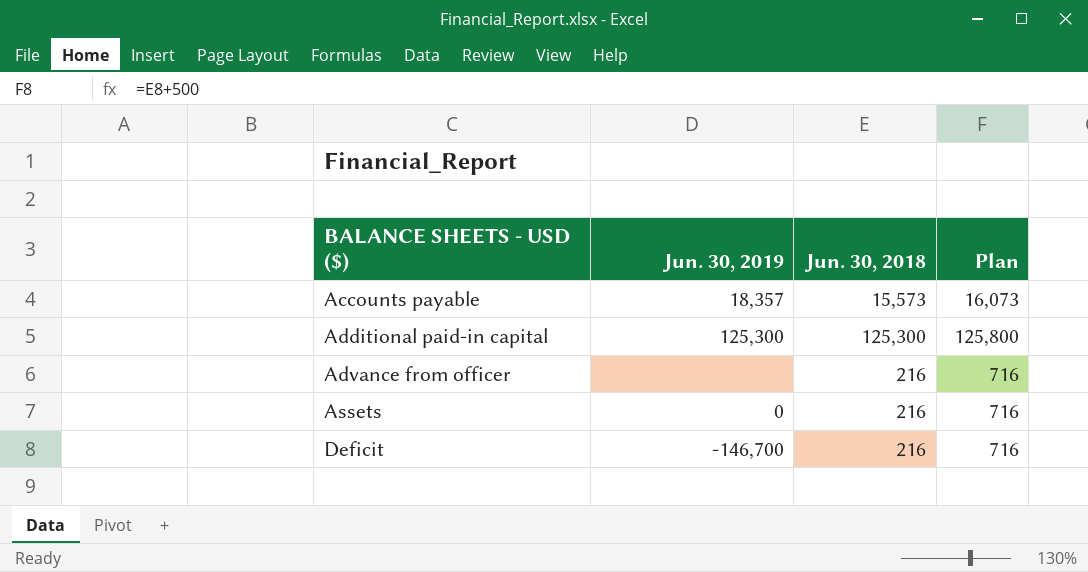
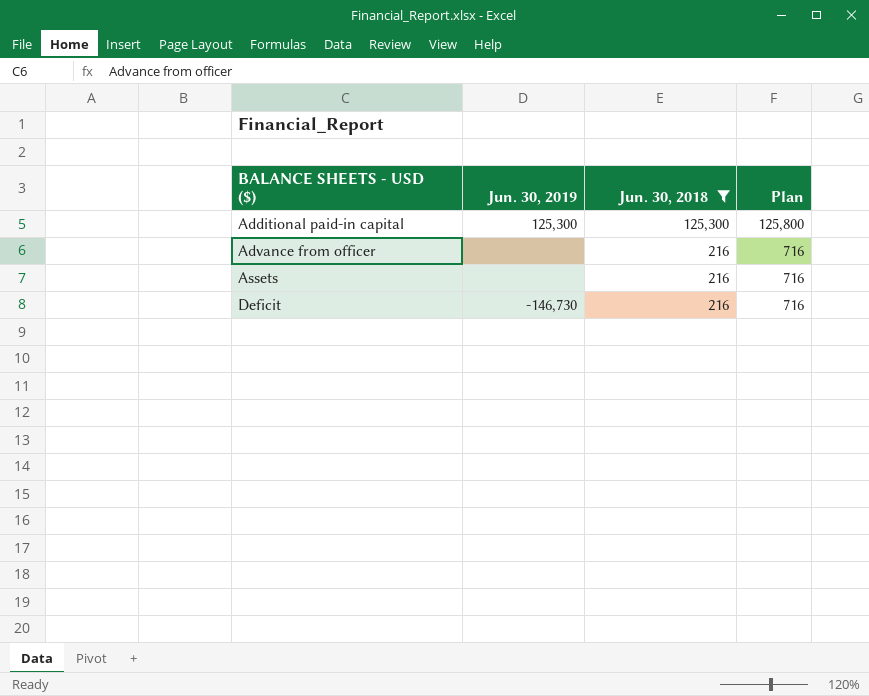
filter: none -> Jun. 30, 2018 != 15,573
Assets | Jun. 30, 2019: 0 -> none
Deficit | Jun. 30, 2019: -146,700 -> -146,730

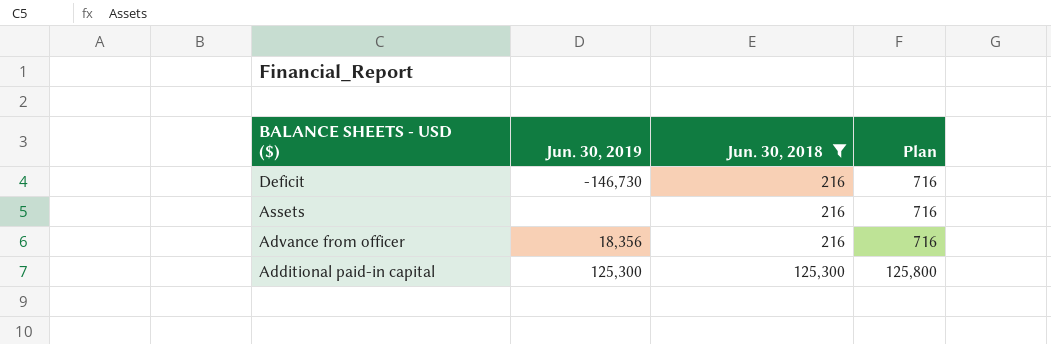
row order: BALANCE SHEETS - USD ($) ascending -> BALANCE SHEETS - USD ($) descending
Advance from officer | Jun. 30, 2019: none -> 18,356

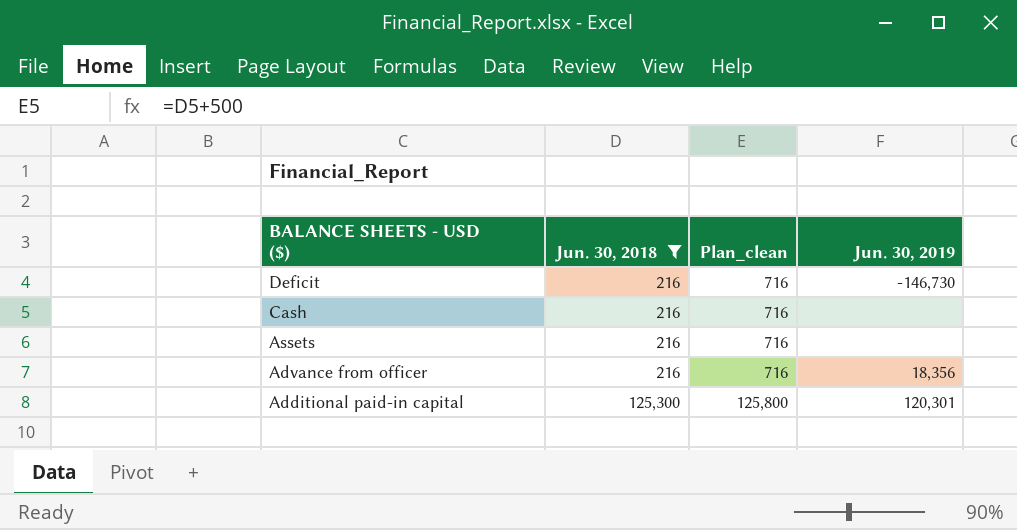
column name: Plan -> Plan_clean
column Jun. 30, 2019 | position: 2 -> 4
row Cash: none -> 216 | 716 | none
Additional paid-in capital | Jun. 30, 2019: 125,300 -> 120,301

